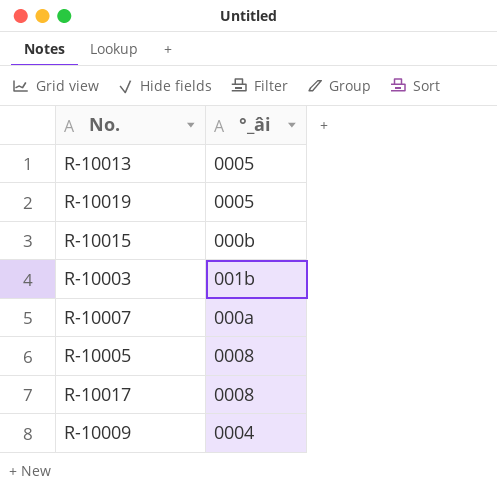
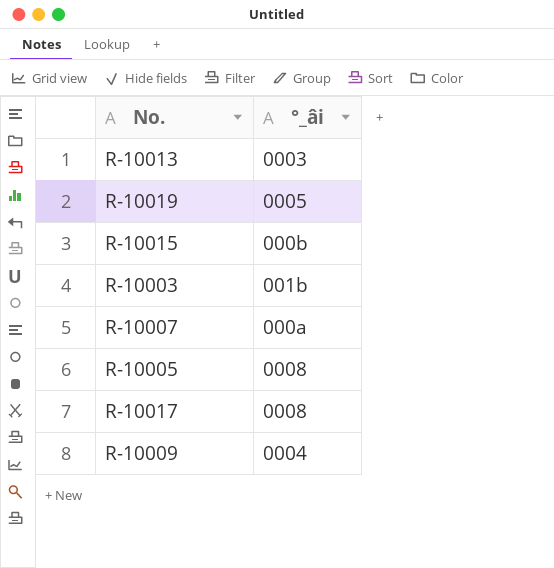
R-10013 | °_âi: 0005 -> 0003

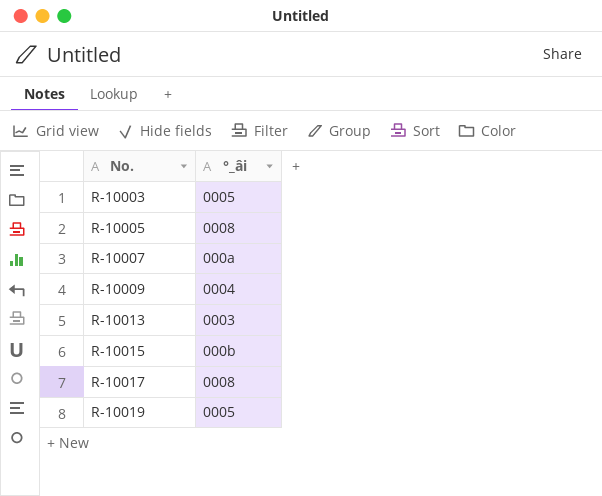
row order: none -> No. ascending
R-10003 | °_âi: 001b -> 0005

